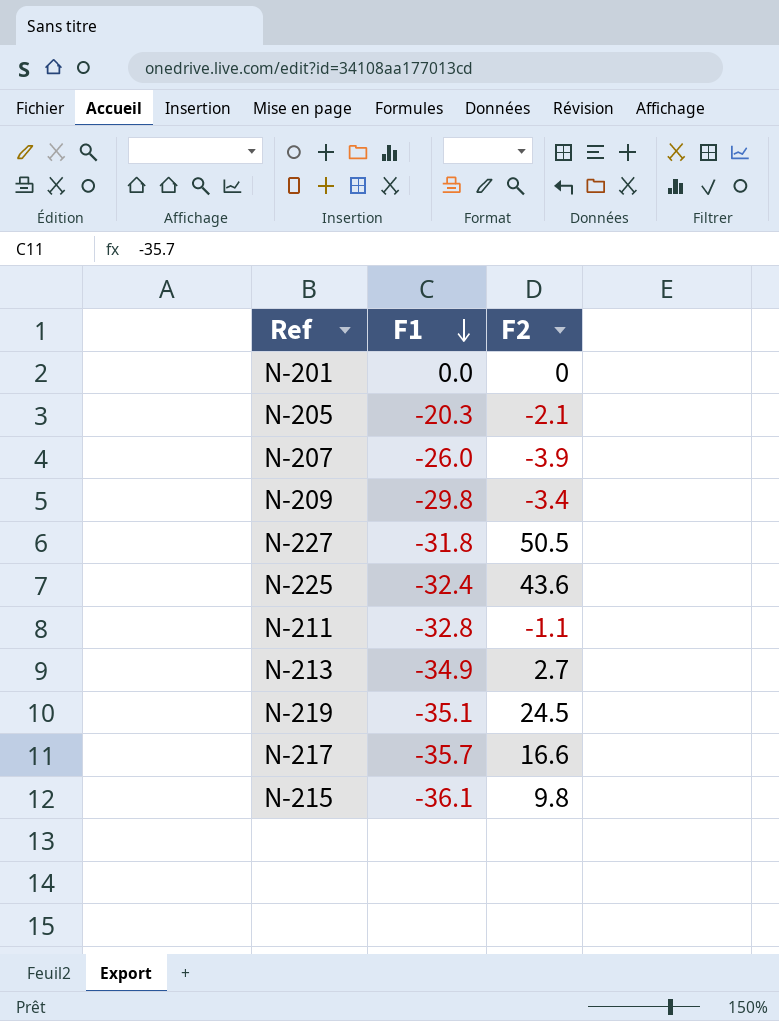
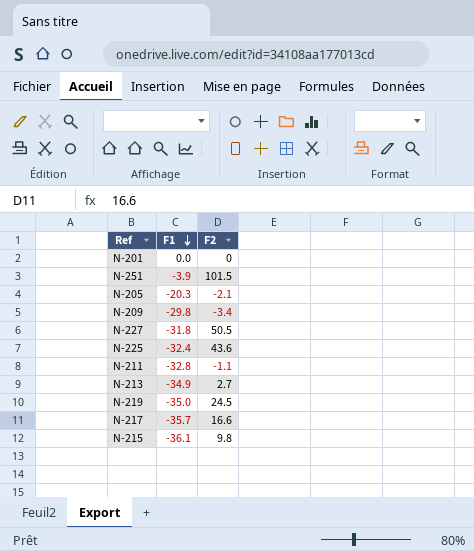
row N-207: -26.0 | -3.9 -> none
row N-251: none -> -3.9 | 101.5
N-219 | F1: -35.1 -> -35.0

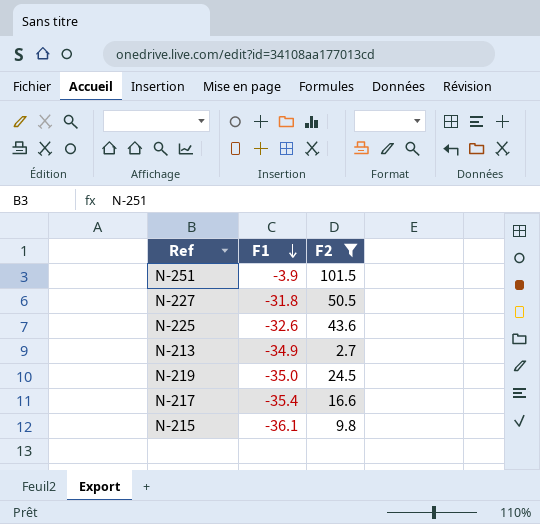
filter: none -> F2 >= 2.7
N-225 | F1: -32.4 -> -32.6
N-217 | F1: -35.7 -> -35.4

